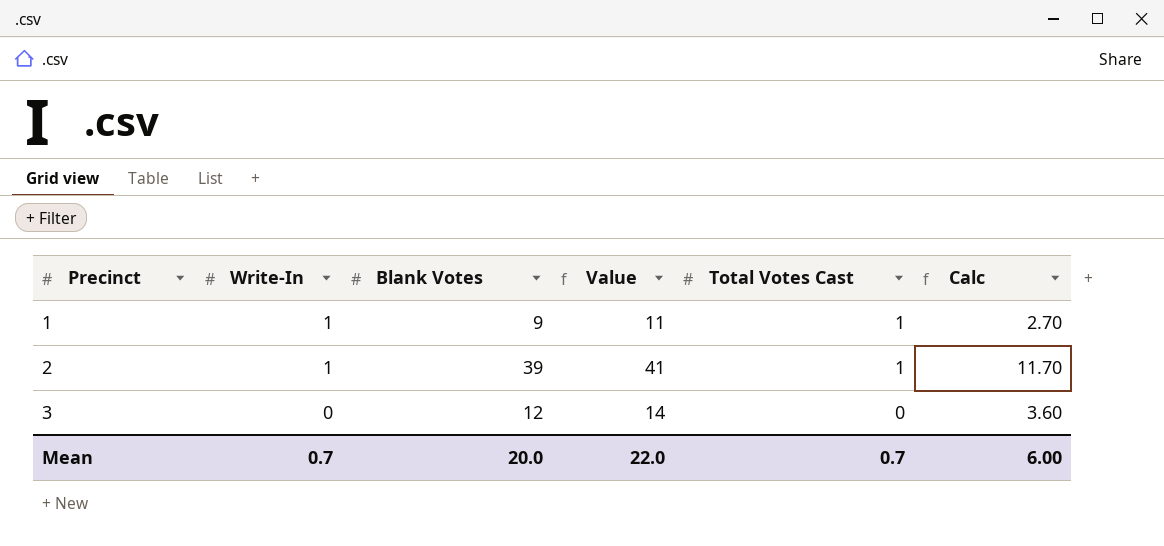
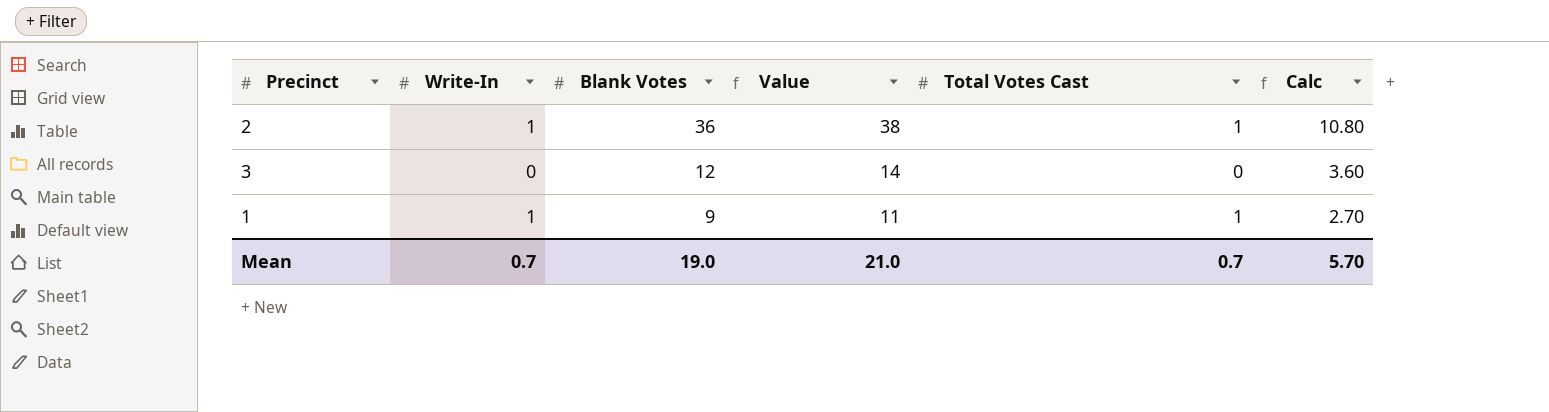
row order: Precinct ascending -> Blank Votes descending
2 | Blank Votes: 39 -> 36
2 | Value: 41 -> 38
2 | Calc: 11.70 -> 10.80
Mean | Blank Votes: 20.0 -> 19.0
Mean | Value: 22.0 -> 21.0
Mean | Calc: 6.00 -> 5.70

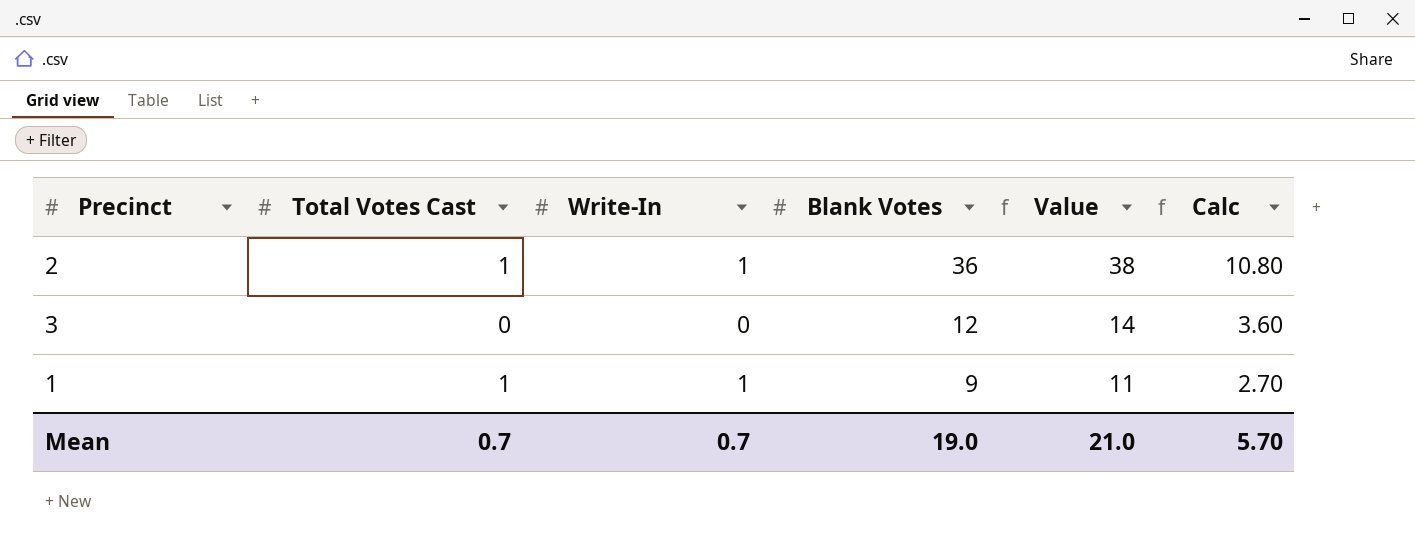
column Total Votes Cast | position: 5 -> 2

